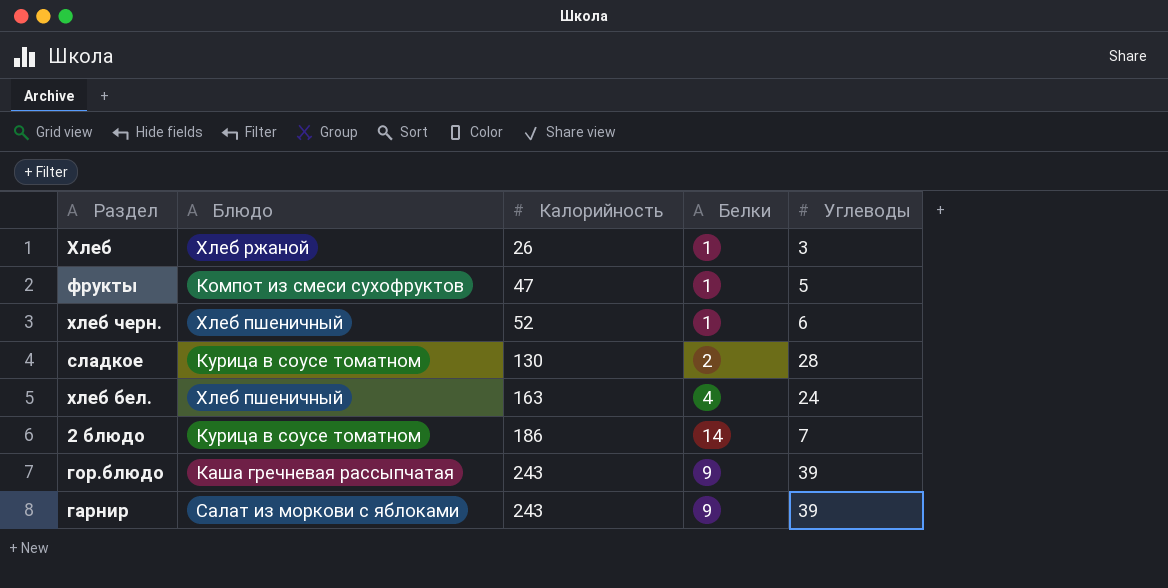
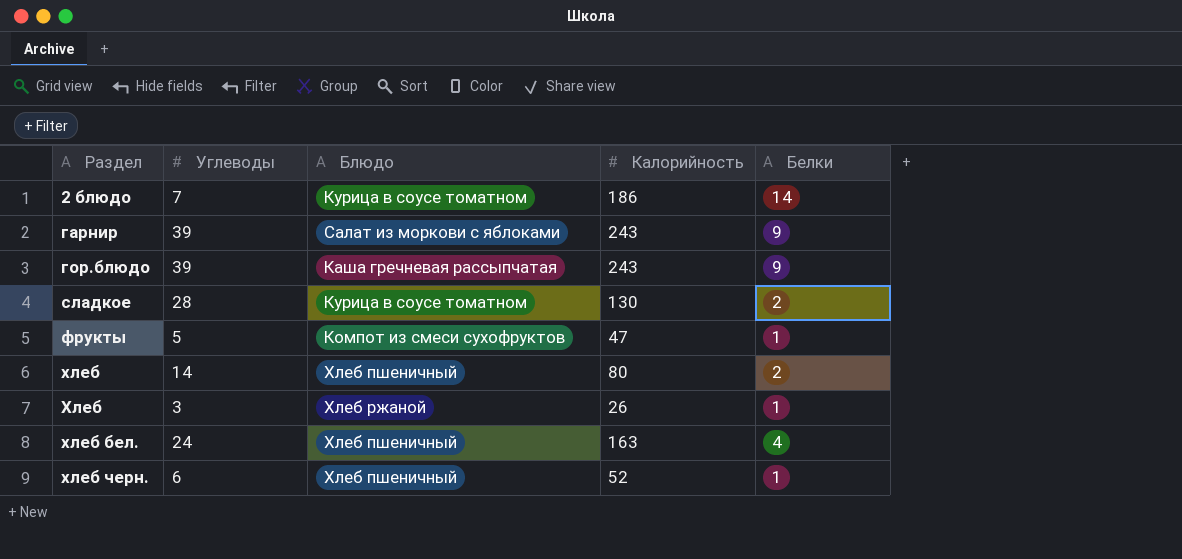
row order: Калорийность ascending -> Раздел ascending
column Углеводы | position: 5 -> 2
row хлеб: none -> 14 | Хлеб пшеничный | 80 | 2

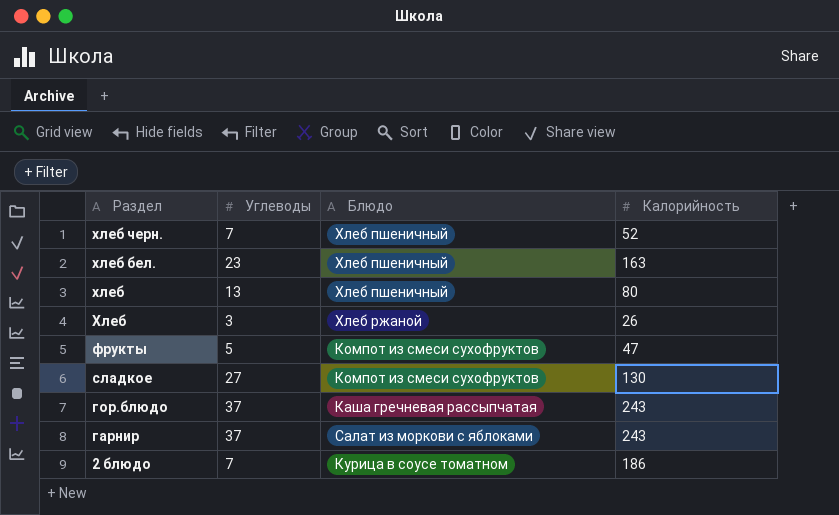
row order: Раздел ascending -> Раздел descending
column Белки | position: 5 -> none
хлеб черн. | Углеводы: 6 -> 7
хлеб бел. | Углеводы: 24 -> 23
хлеб | Углеводы: 14 -> 13
сладкое | Углеводы: 28 -> 27
сладкое | Блюдо: Курица в соусе томатном -> Компот из смеси сухофруктов
гор.блюдо | Углеводы: 39 -> 37
гарнир | Углеводы: 39 -> 37

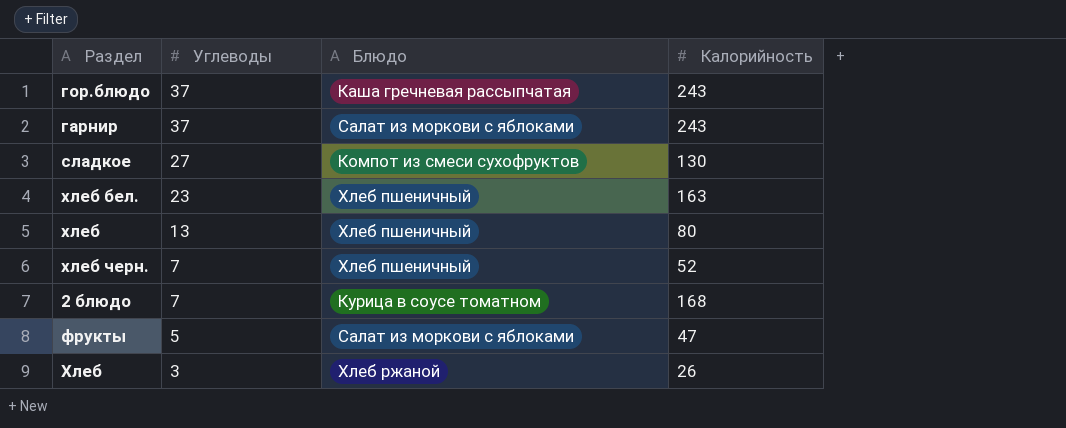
row order: Раздел descending -> Углеводы descending
2 блюдо | Калорийность: 186 -> 168
фрукты | Блюдо: Компот из смеси сухофруктов -> Салат из моркови с яблоками

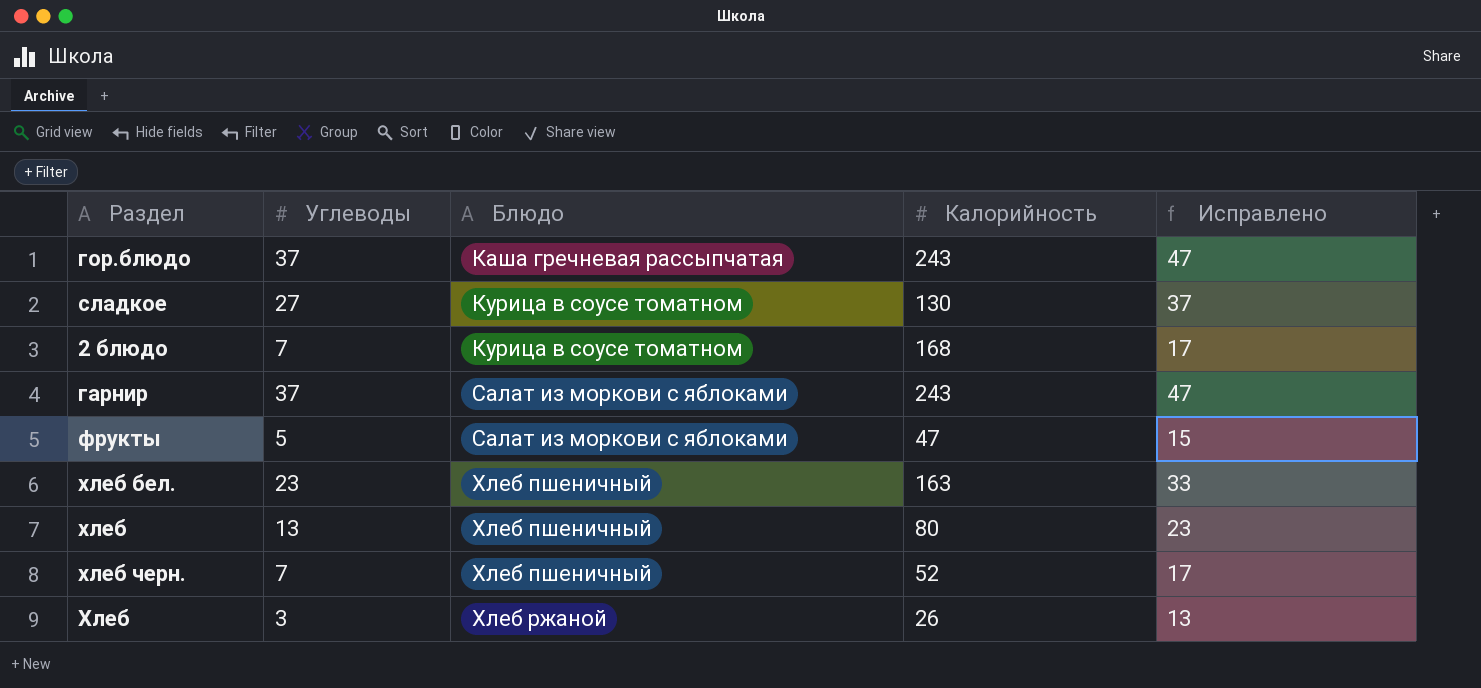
row order: Углеводы descending -> Блюдо ascending
column Исправлено | formula: none -> [Углеводы] + 10
сладкое | Блюдо: Компот из смеси сухофруктов -> Курица в соусе томатном

